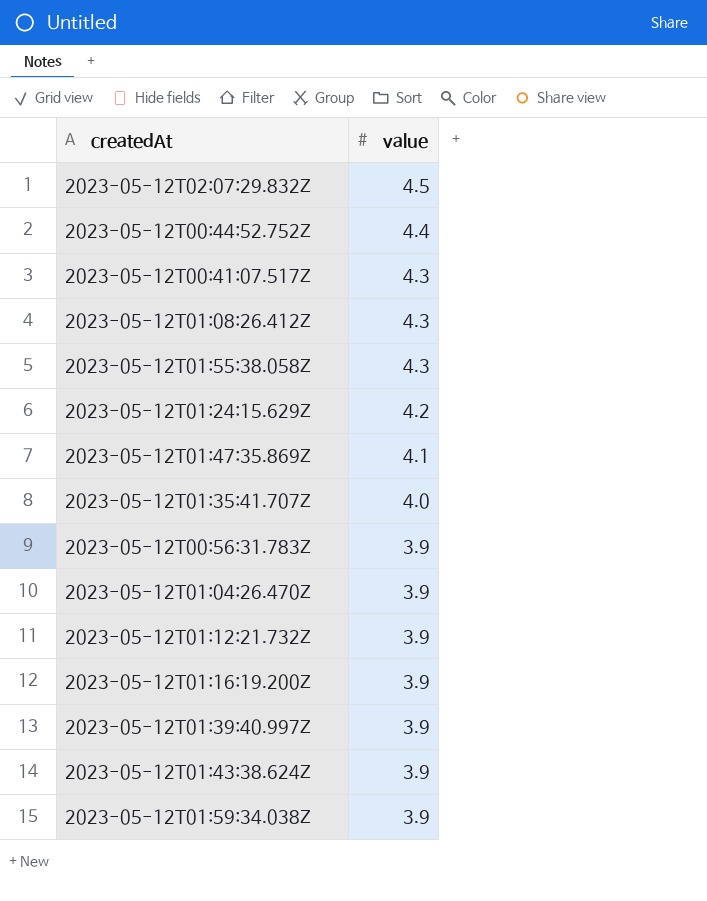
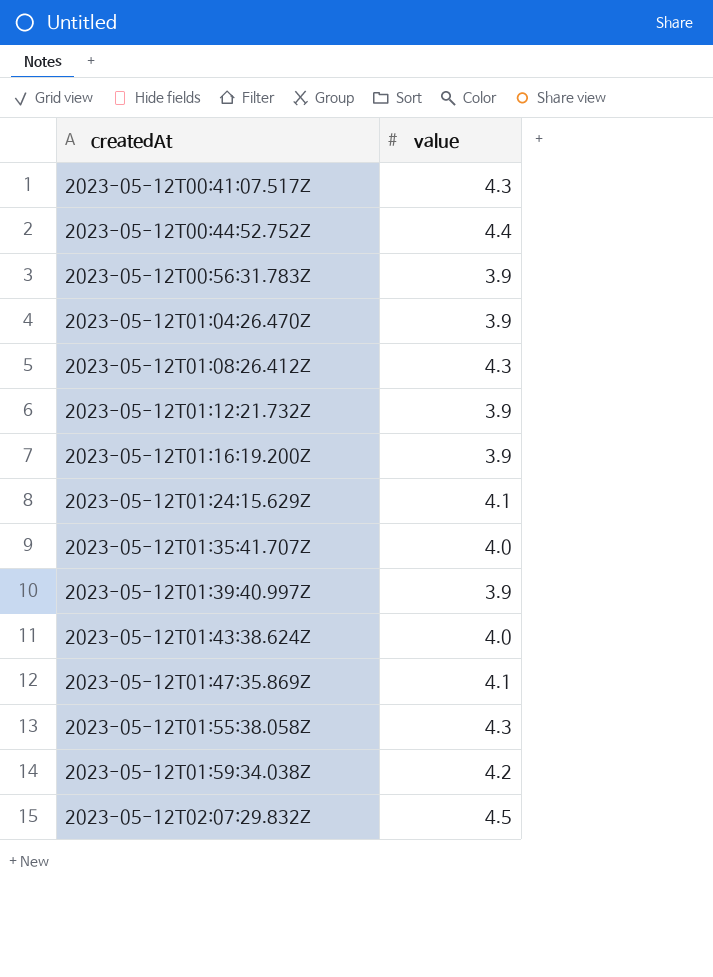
row order: value descending -> createdAt ascending
2023-05-12T01:24:15.629Z | value: 4.2 -> 4.1
2023-05-12T01:43:38.624Z | value: 3.9 -> 4.0
2023-05-12T01:59:34.038Z | value: 3.9 -> 4.2

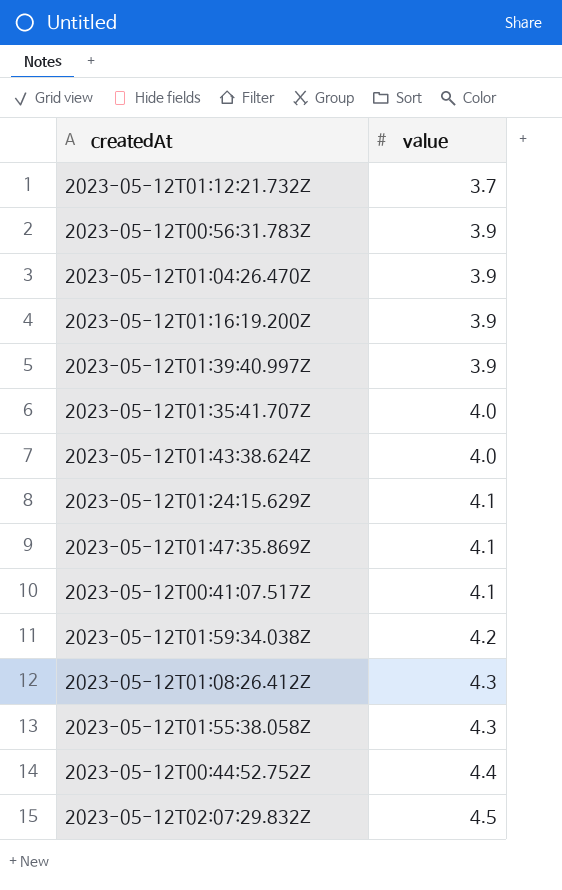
row order: createdAt ascending -> value ascending
2023-05-12T01:12:21.732Z | value: 3.9 -> 3.7
2023-05-12T00:41:07.517Z | value: 4.3 -> 4.1

